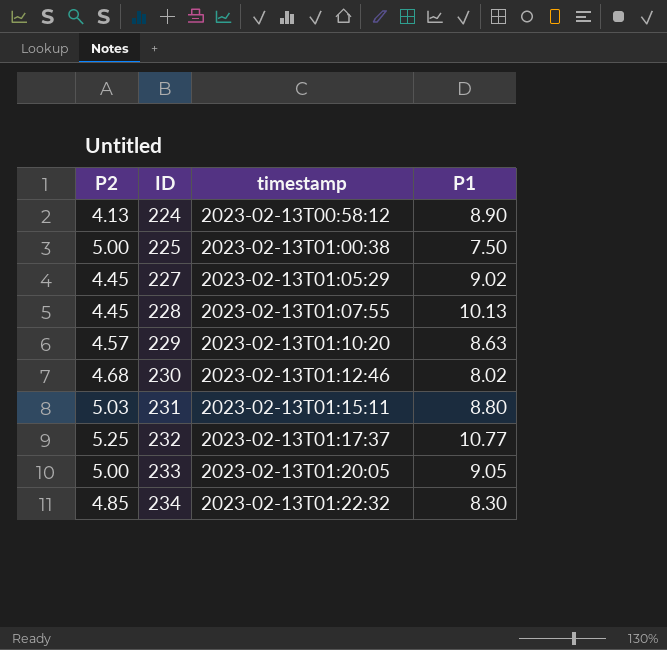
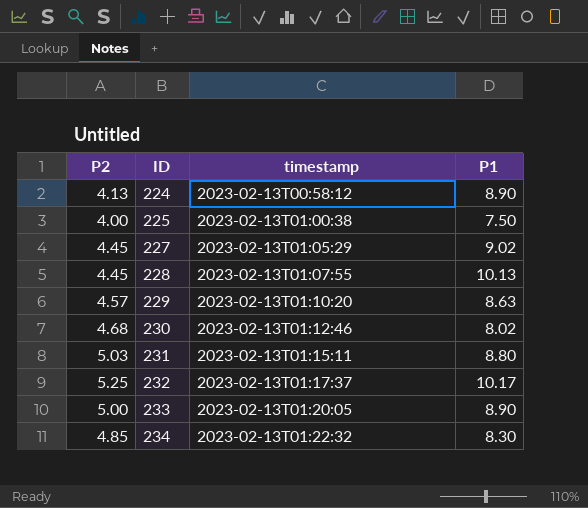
225 | P2: 5.00 -> 4.00
232 | P1: 10.77 -> 10.17
233 | P1: 9.05 -> 8.90

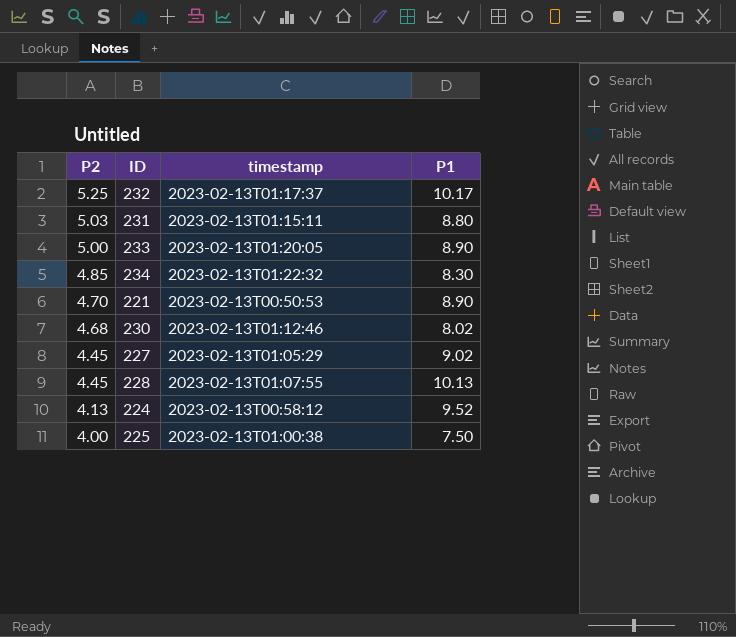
row order: ID ascending -> P2 descending
row 229: 4.57 | 2023-02-13T01:10:20 | 8.63 -> none
row 221: none -> 4.70 | 2023-02-13T00:50:53 | 8.90
224 | P1: 8.90 -> 9.52

